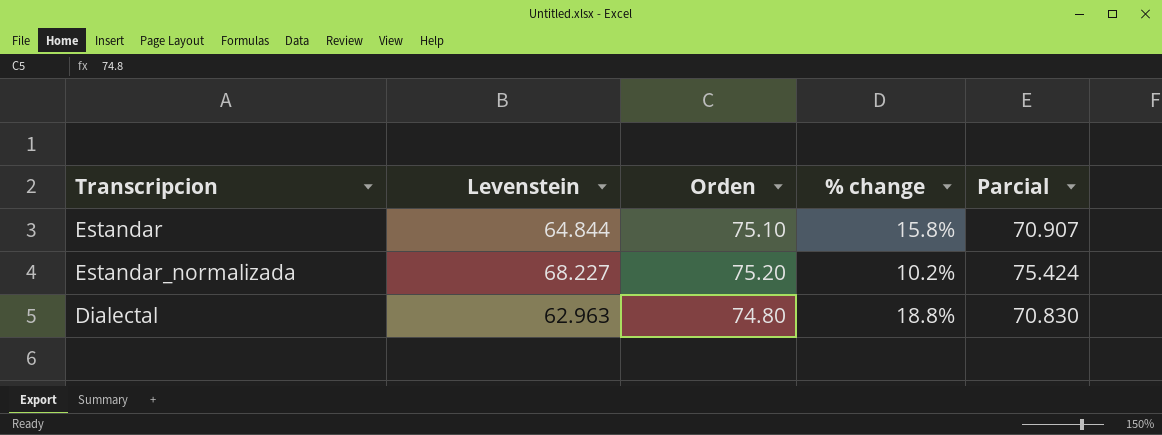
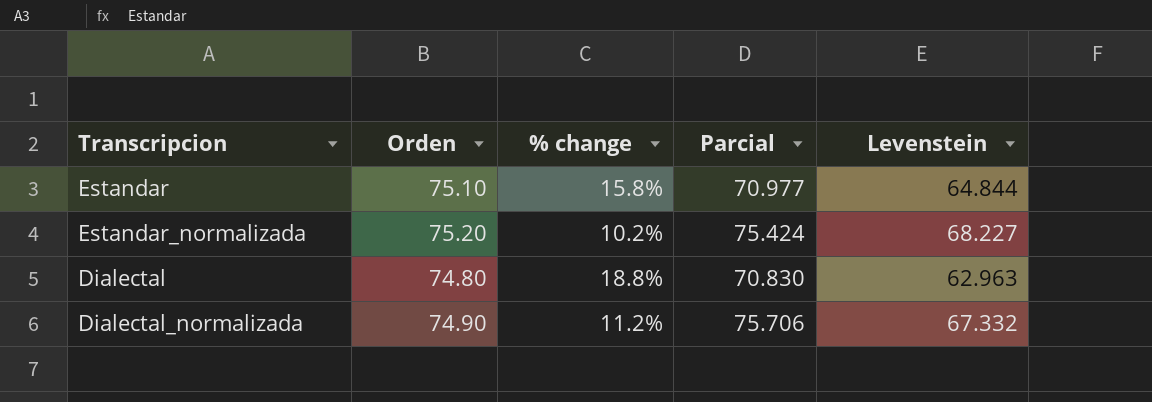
column Levenstein | position: 2 -> 5
Estandar | Parcial: 70.907 -> 70.977
row Dialectal_normalizada: none -> 74.90 | 11.2% | 75.706 | 67.332

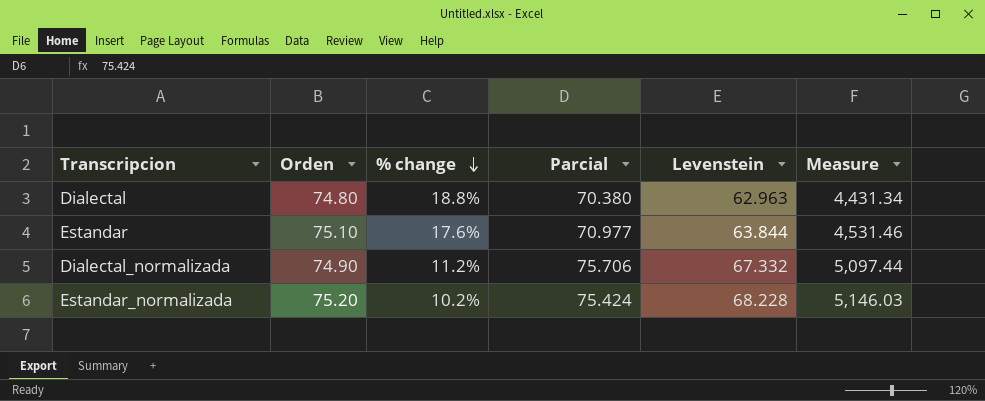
row order: none -> % change descending
column Measure | formula: none -> [Parcial] * [Levenstein]
Dialectal | Parcial: 70.830 -> 70.380
Estandar | % change: 15.8% -> 17.6%
Estandar | Levenstein: 64.844 -> 63.844
Estandar_normalizada | Levenstein: 68.227 -> 68.228

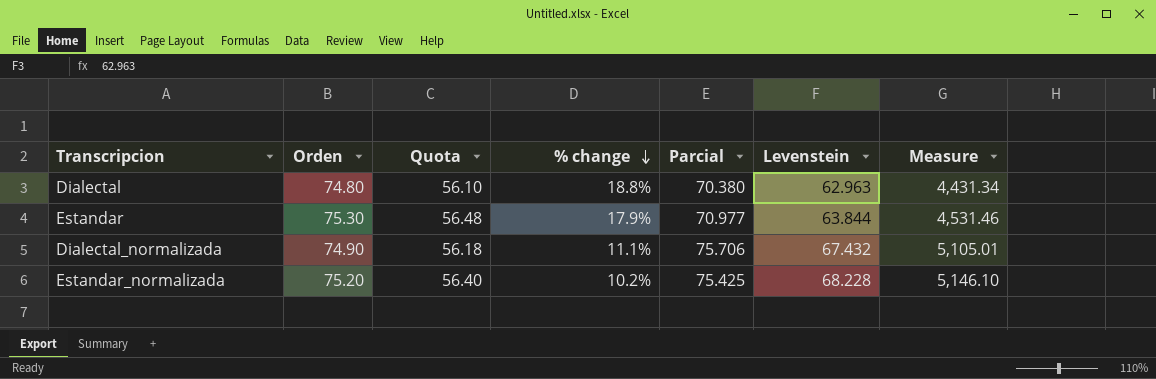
column Quota | formula: none -> [Orden] * 0.75
Estandar | Orden: 75.10 -> 75.30
Estandar | % change: 17.6% -> 17.9%
Dialectal_normalizada | % change: 11.2% -> 11.1%
Dialectal_normalizada | Levenstein: 67.332 -> 67.432
Dialectal_normalizada | Measure: 5,097.44 -> 5,105.01
Estandar_normalizada | Parcial: 75.424 -> 75.425
Estandar_normalizada | Measure: 5,146.03 -> 5,146.10

